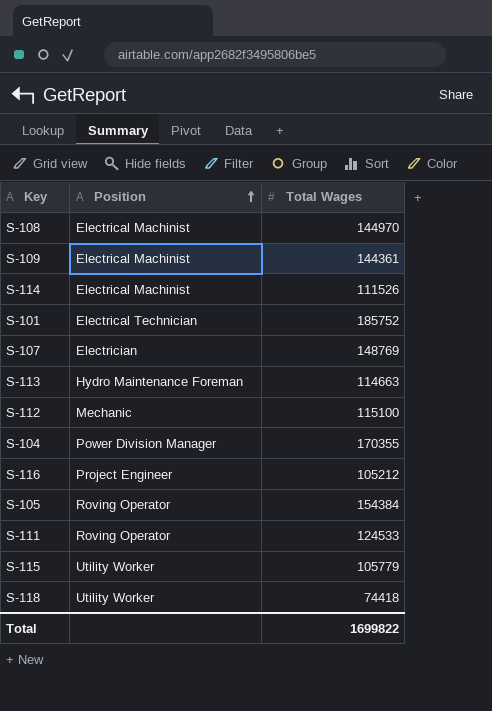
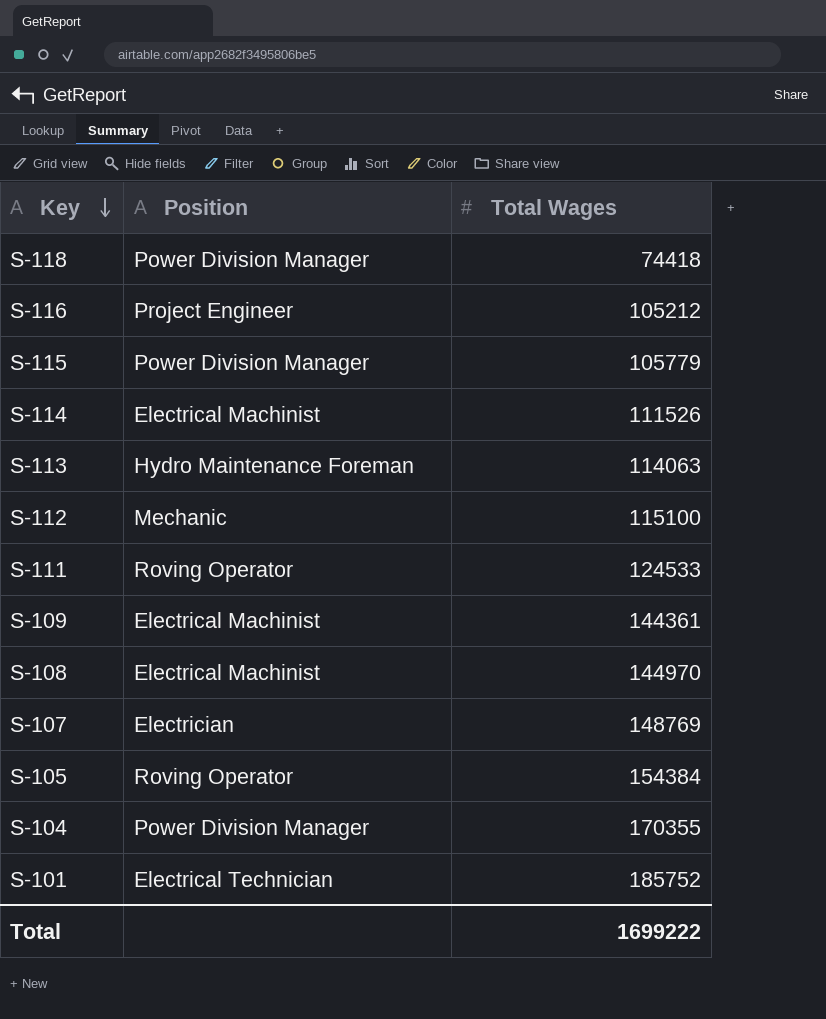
row order: Position ascending -> Key descending
S-118 | Position: Utility Worker -> Power Division Manager
S-115 | Position: Utility Worker -> Power Division Manager
S-113 | Total Wages: 114663 -> 114063
Total | Total Wages: 1699822 -> 1699222

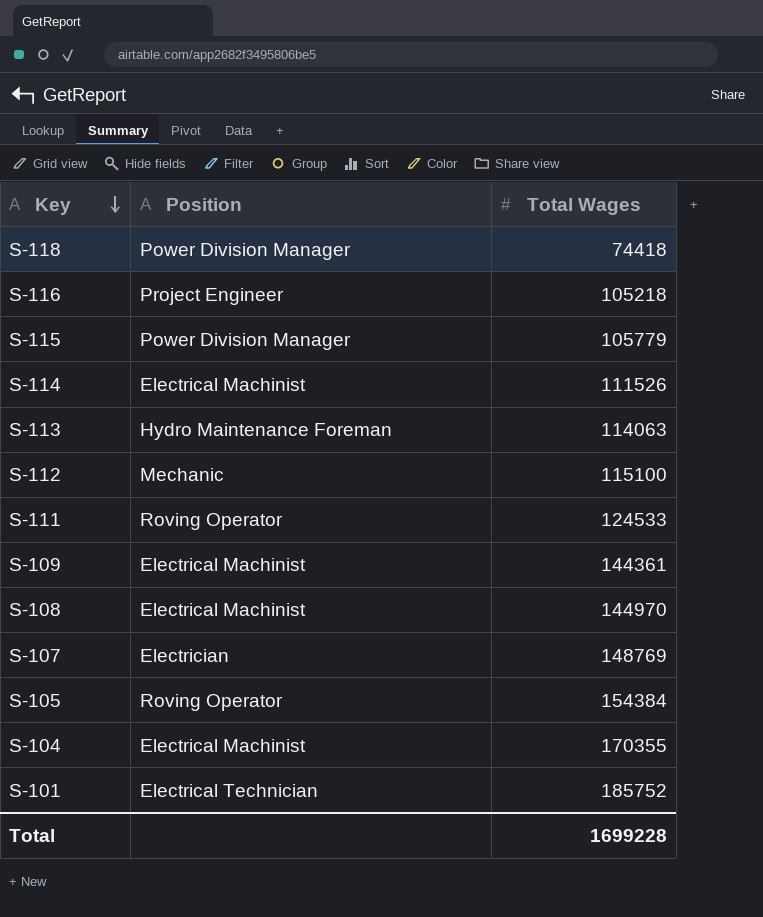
S-116 | Total Wages: 105212 -> 105218
S-104 | Position: Power Division Manager -> Electrical Machinist
Total | Total Wages: 1699222 -> 1699228

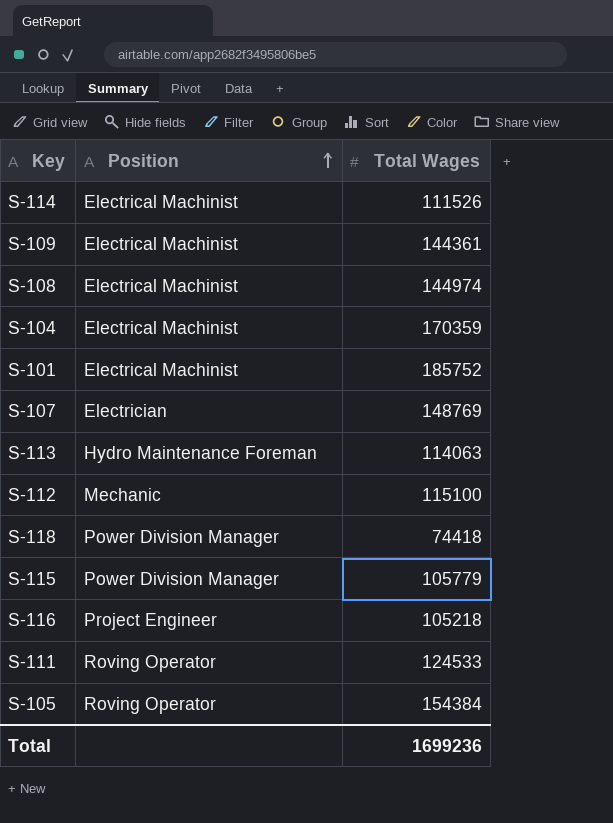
row order: Key descending -> Position ascending
S-108 | Total Wages: 144970 -> 144974
S-104 | Total Wages: 170355 -> 170359
S-101 | Position: Electrical Technician -> Electrical Machinist
Total | Total Wages: 1699228 -> 1699236

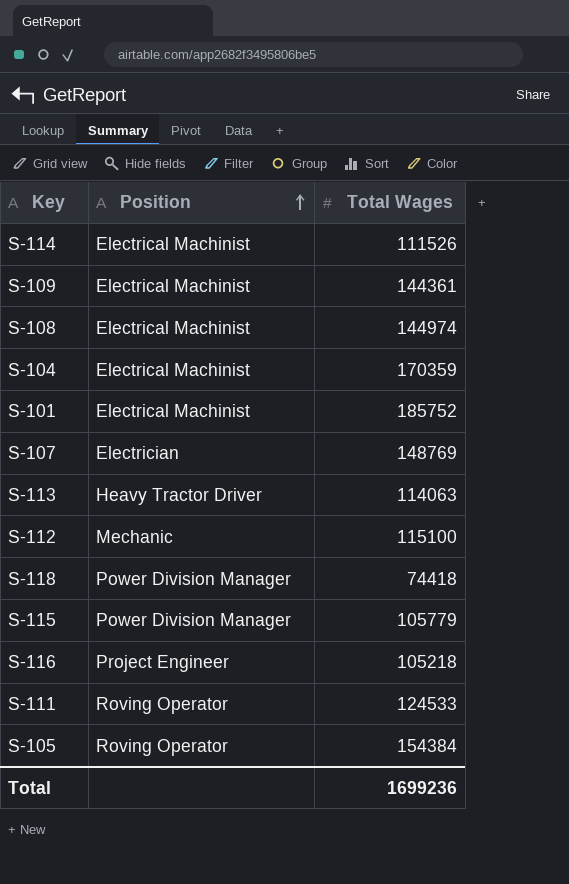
S-113 | Position: Hydro Maintenance Foreman -> Heavy Tractor Driver

